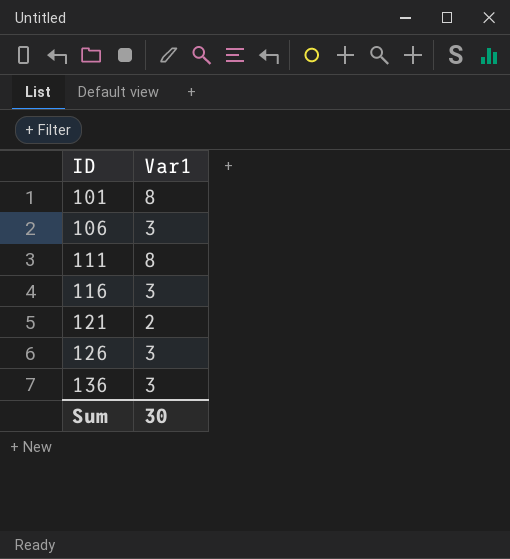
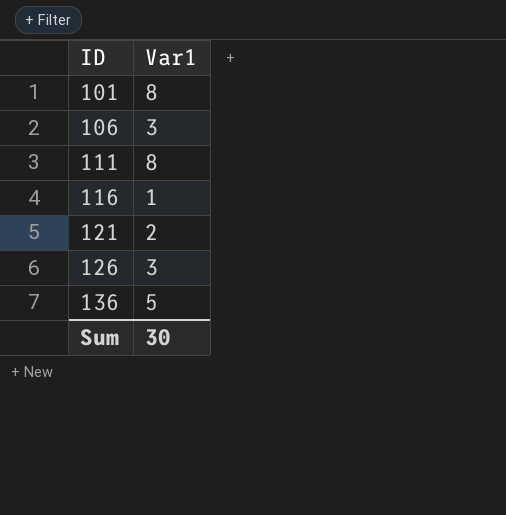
116 | Var1: 3 -> 1
136 | Var1: 3 -> 5

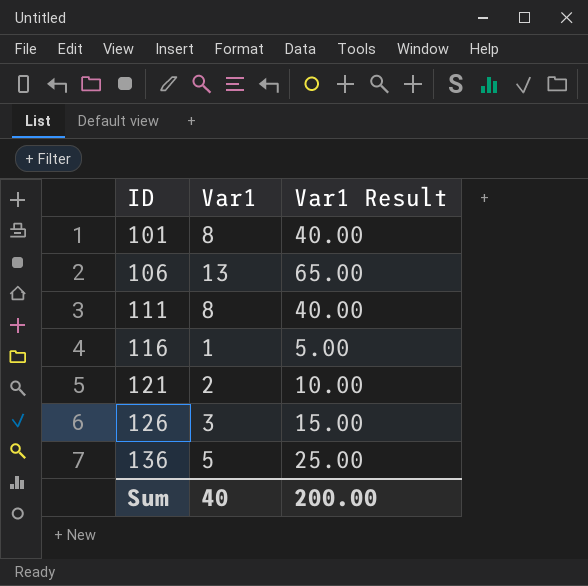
column Var1 Result | formula: none -> [Var1] * 5
106 | Var1: 3 -> 13
Sum | Var1: 30 -> 40

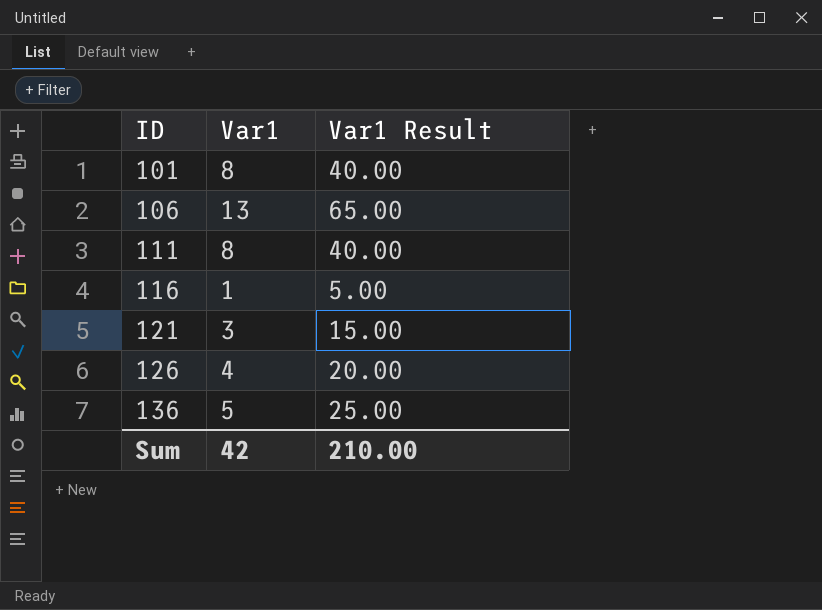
121 | Var1: 2 -> 3
121 | Var1 Result: 10.00 -> 15.00
126 | Var1: 3 -> 4
126 | Var1 Result: 15.00 -> 20.00
Sum | Var1: 40 -> 42
Sum | Var1 Result: 200.00 -> 210.00

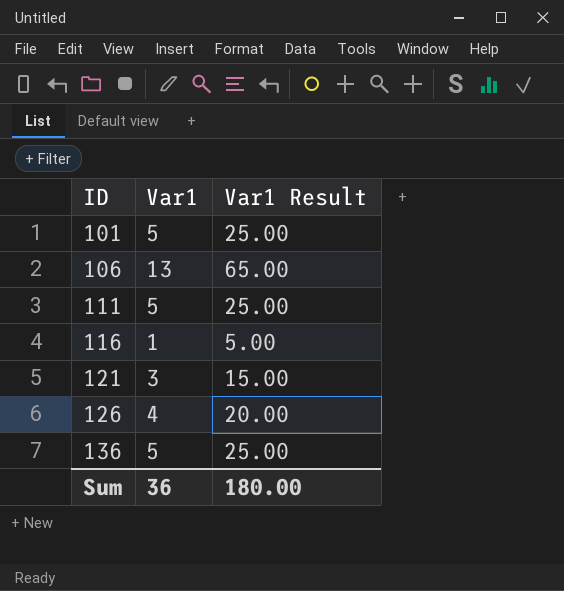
101 | Var1: 8 -> 5
101 | Var1 Result: 40.00 -> 25.00
111 | Var1: 8 -> 5
111 | Var1 Result: 40.00 -> 25.00
Sum | Var1: 42 -> 36
Sum | Var1 Result: 210.00 -> 180.00

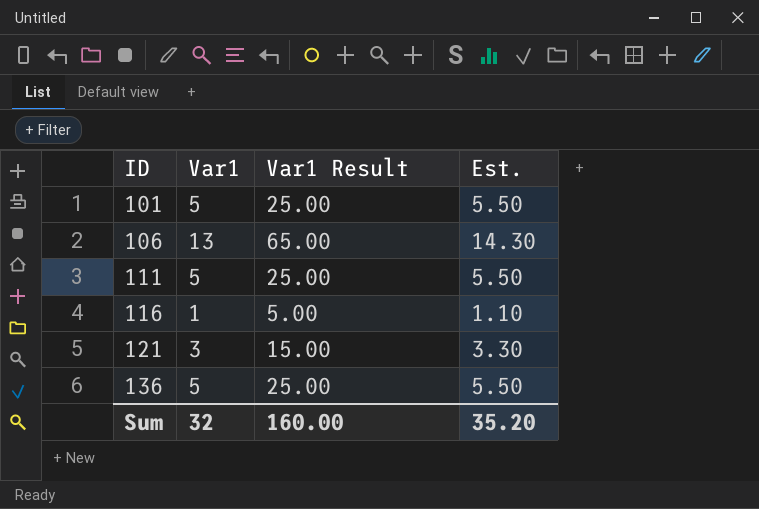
column Est. | formula: none -> [Var1] * 1.1
row 126: 4 | 20.00 -> none
Sum | Var1: 36 -> 32
Sum | Var1 Result: 180.00 -> 160.00

